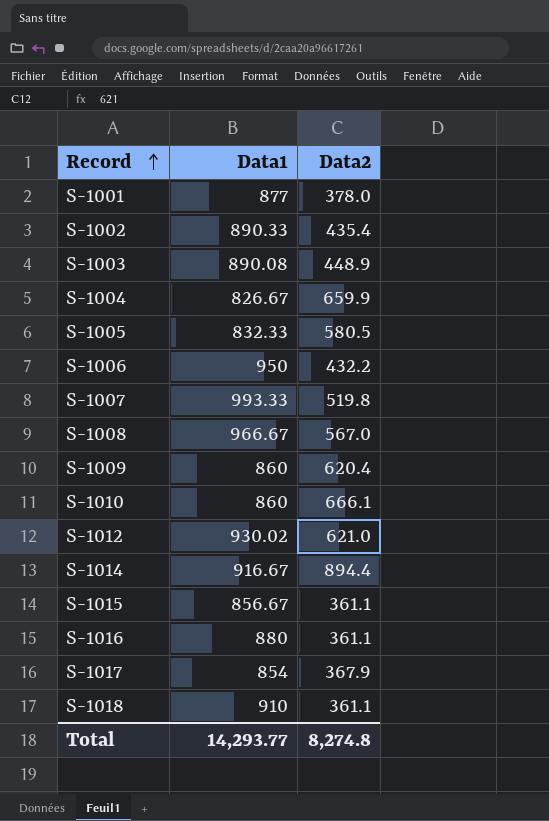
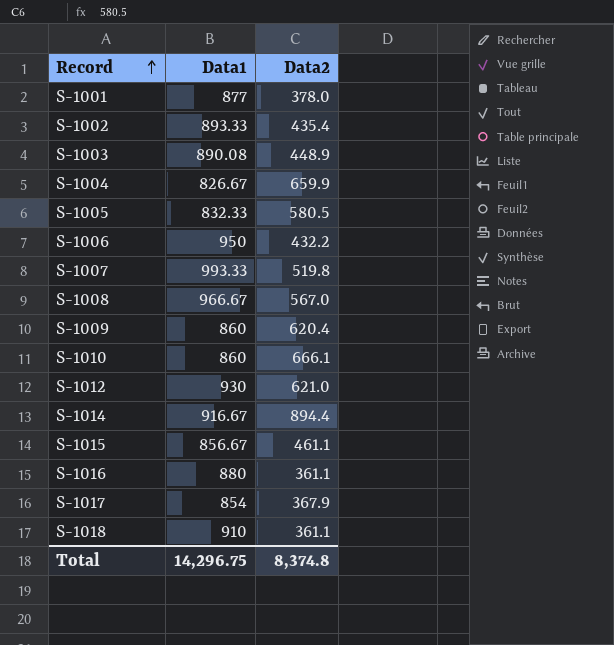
S-1002 | Data1: 890.33 -> 893.33
S-1012 | Data1: 930.02 -> 930
S-1015 | Data2: 361.1 -> 461.1
Total | Data1: 14,293.77 -> 14,296.75
Total | Data2: 8,274.8 -> 8,374.8

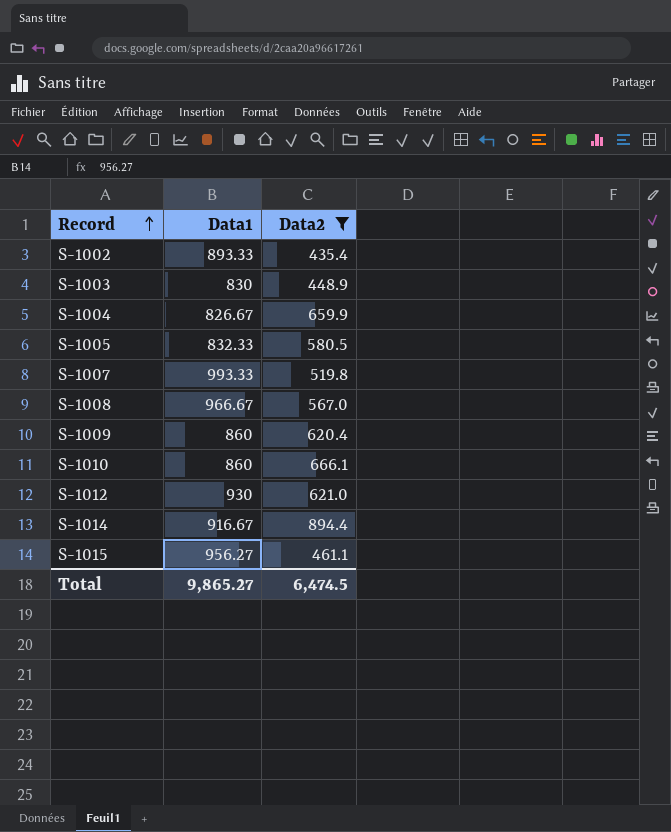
filter: none -> Data2 >= 435.4
S-1003 | Data1: 890.08 -> 830
S-1015 | Data1: 856.67 -> 956.27
Total | Data1: 14,296.75 -> 9,865.27
Total | Data2: 8,374.8 -> 6,474.5

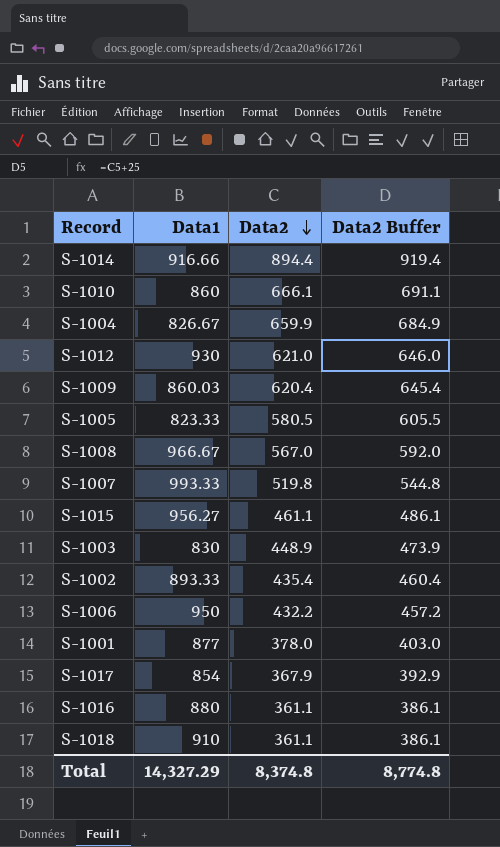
filter: Data2 >= 435.4 -> none
row order: Record ascending -> Data2 descending
column Data2 Buffer | formula: none -> [Data2] + 25
S-1014 | Data1: 916.67 -> 916.66
S-1009 | Data1: 860 -> 860.03
S-1005 | Data1: 832.33 -> 823.33
Total | Data1: 9,865.27 -> 14,327.29
Total | Data2: 6,474.5 -> 8,374.8

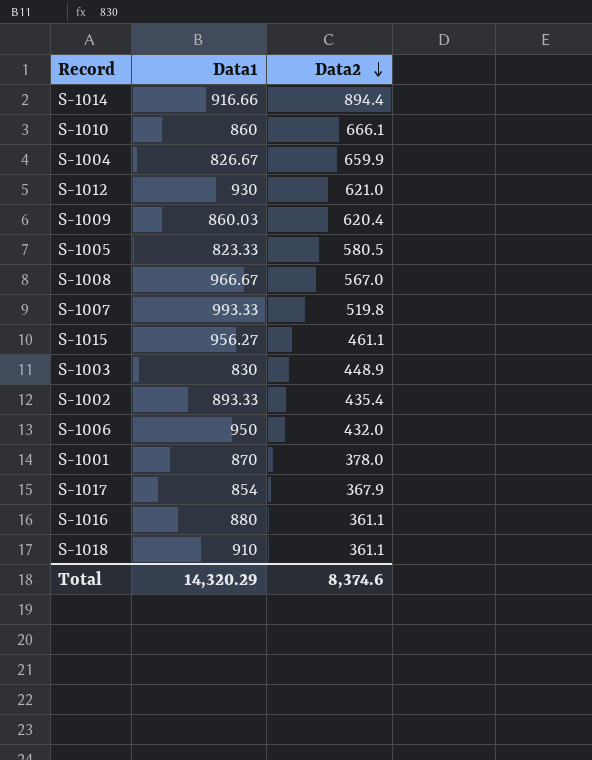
column Data2 Buffer | formula: [Data2] + 25 -> none
S-1006 | Data2: 432.2 -> 432.0
S-1001 | Data1: 877 -> 870
Total | Data1: 14,327.29 -> 14,320.29
Total | Data2: 8,374.8 -> 8,374.6

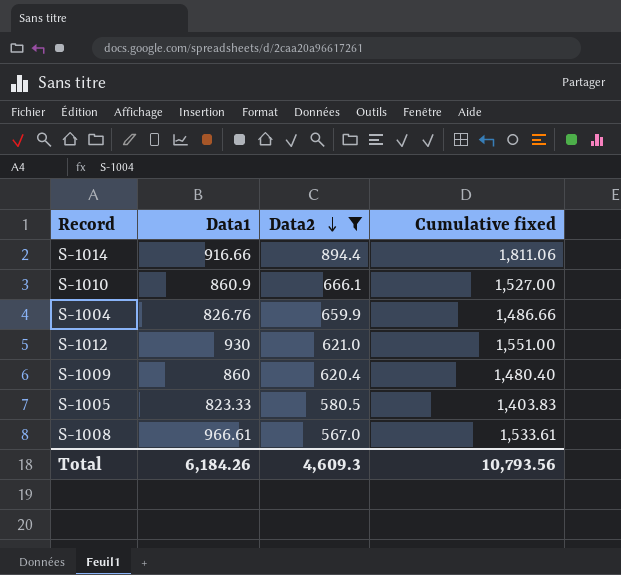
filter: none -> Data2 >= 567.0
column Cumulative fixed | formula: none -> [Data1] + [Data2]
S-1010 | Data1: 860 -> 860.9
S-1004 | Data1: 826.67 -> 826.76
S-1009 | Data1: 860.03 -> 860
S-1008 | Data1: 966.67 -> 966.61
Total | Data1: 14,320.29 -> 6,184.26
Total | Data2: 8,374.6 -> 4,609.3

